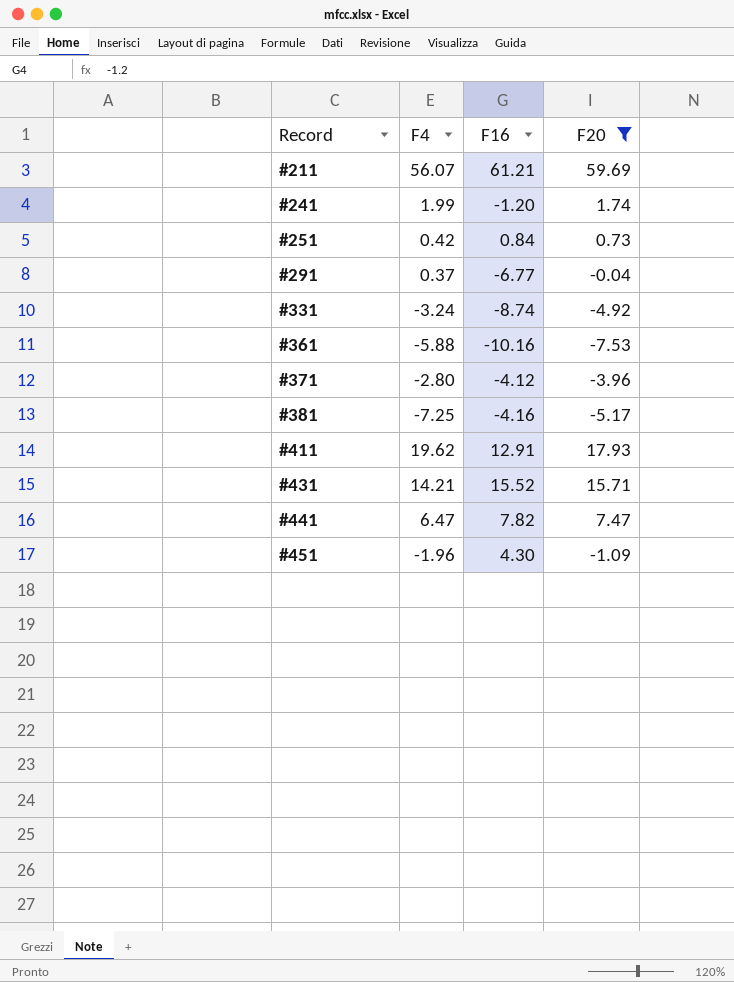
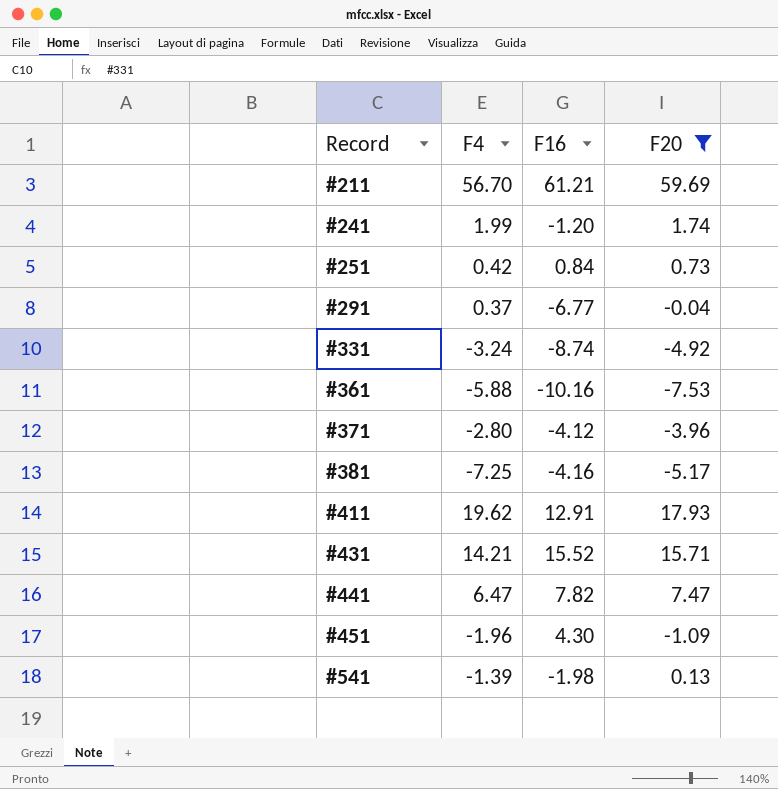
#211 | F4: 56.07 -> 56.70
row #541: none -> -1.39 | -1.98 | 0.13

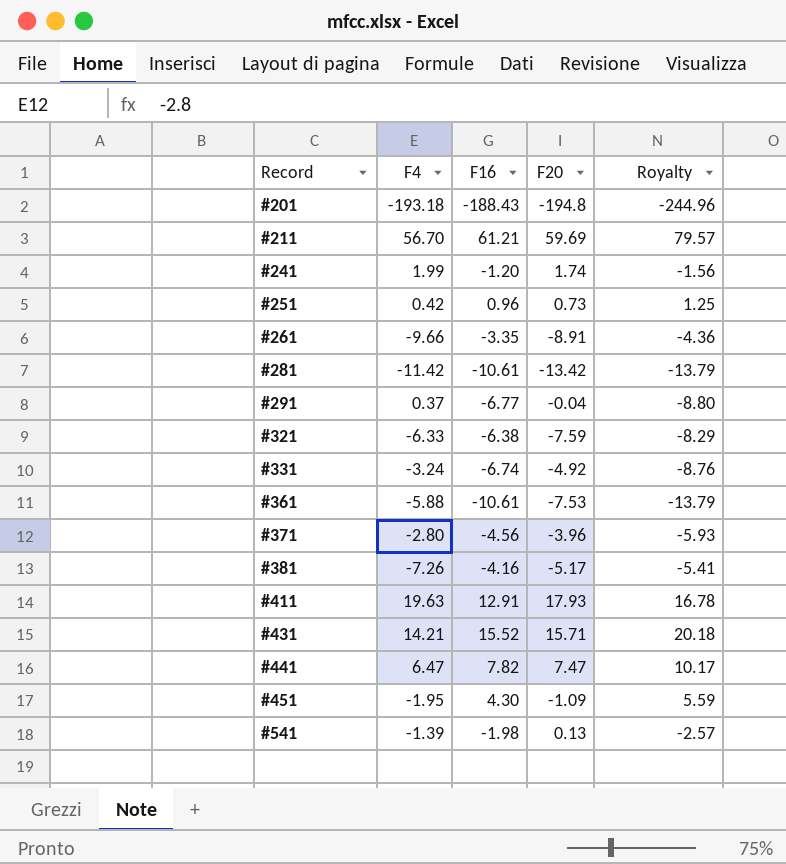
filter: F20 >= -7.53 -> none
column Royalty | formula: none -> [F16] * 1.3
#251 | F16: 0.84 -> 0.96
#331 | F16: -8.74 -> -6.74
#361 | F16: -10.16 -> -10.61
#371 | F16: -4.12 -> -4.56
#381 | F4: -7.25 -> -7.26
#411 | F4: 19.62 -> 19.63
#451 | F4: -1.96 -> -1.95

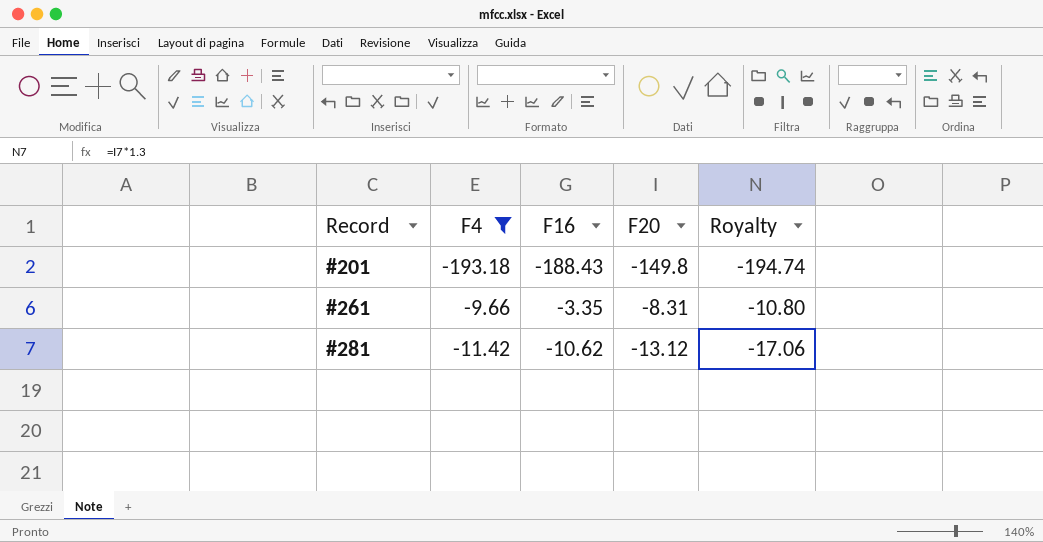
filter: none -> F4 <= -9.66
column Royalty | formula: [F16] * 1.3 -> [F20] * 1.3
#201 | F20: -194.8 -> -149.8
#261 | F20: -8.91 -> -8.31
#281 | F16: -10.61 -> -10.62
#281 | F20: -13.42 -> -13.12

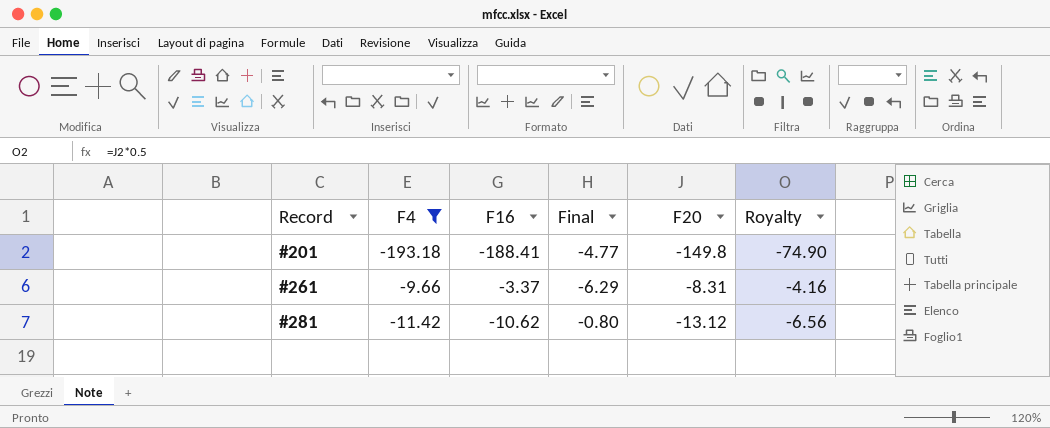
column Final | formula: none -> [F4] - [F16]
column Royalty | formula: [F20] * 1.3 -> [F20] * 0.5
#201 | F16: -188.43 -> -188.41
#261 | F16: -3.35 -> -3.37

